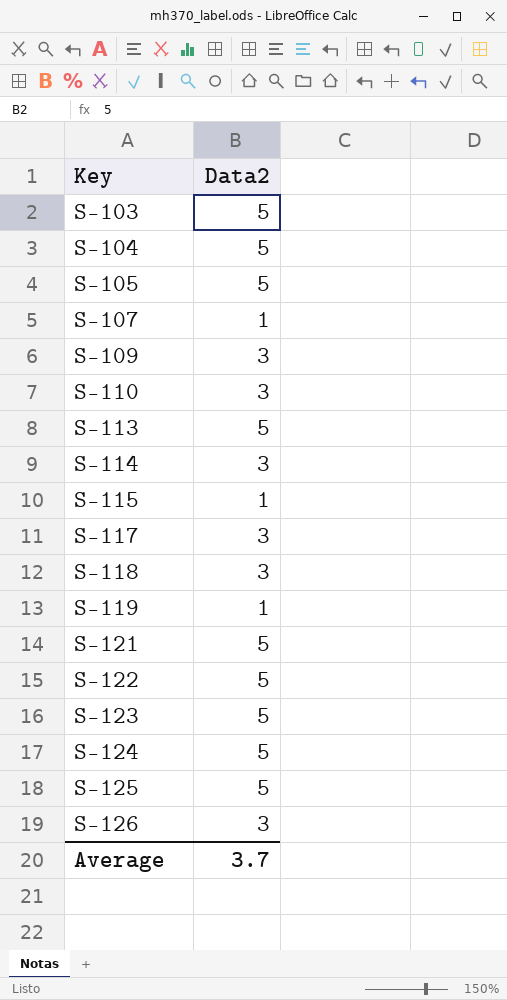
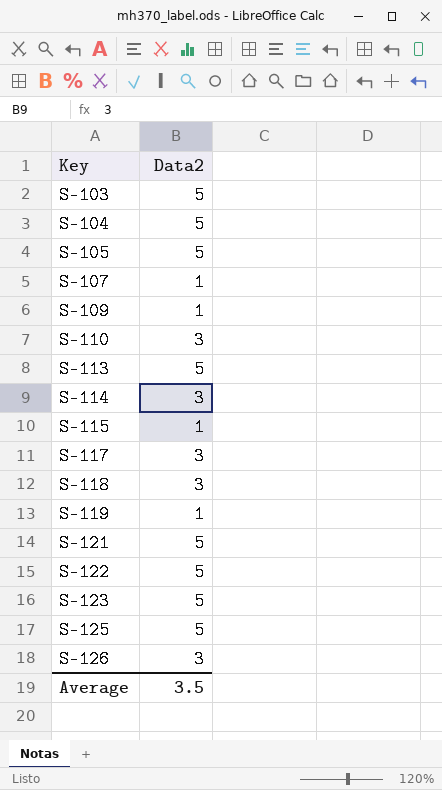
row S-124: 5 -> none
S-109 | Data2: 3 -> 1
Average | Data2: 3.7 -> 3.5

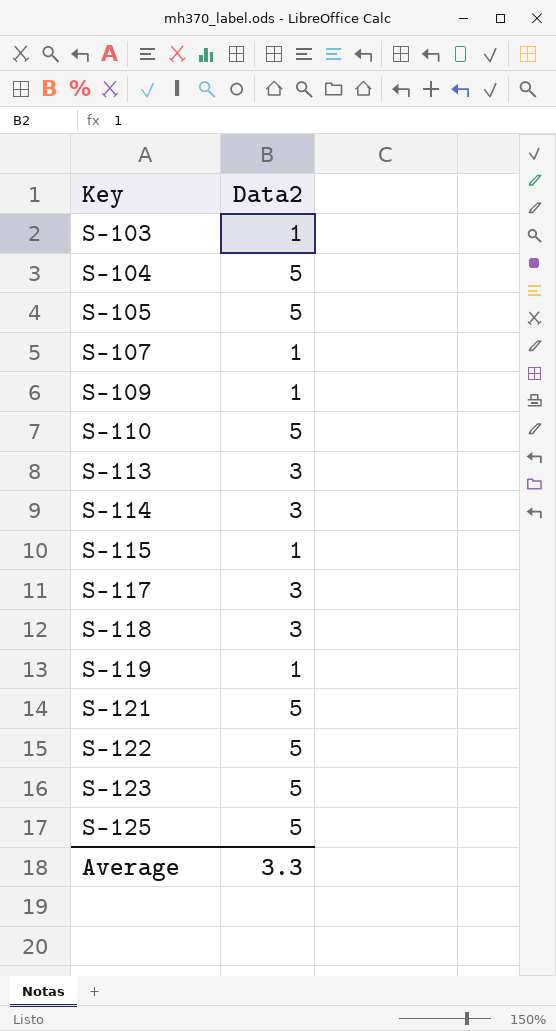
row S-126: 3 -> none
S-103 | Data2: 5 -> 1
S-110 | Data2: 3 -> 5
S-113 | Data2: 5 -> 3
Average | Data2: 3.5 -> 3.3

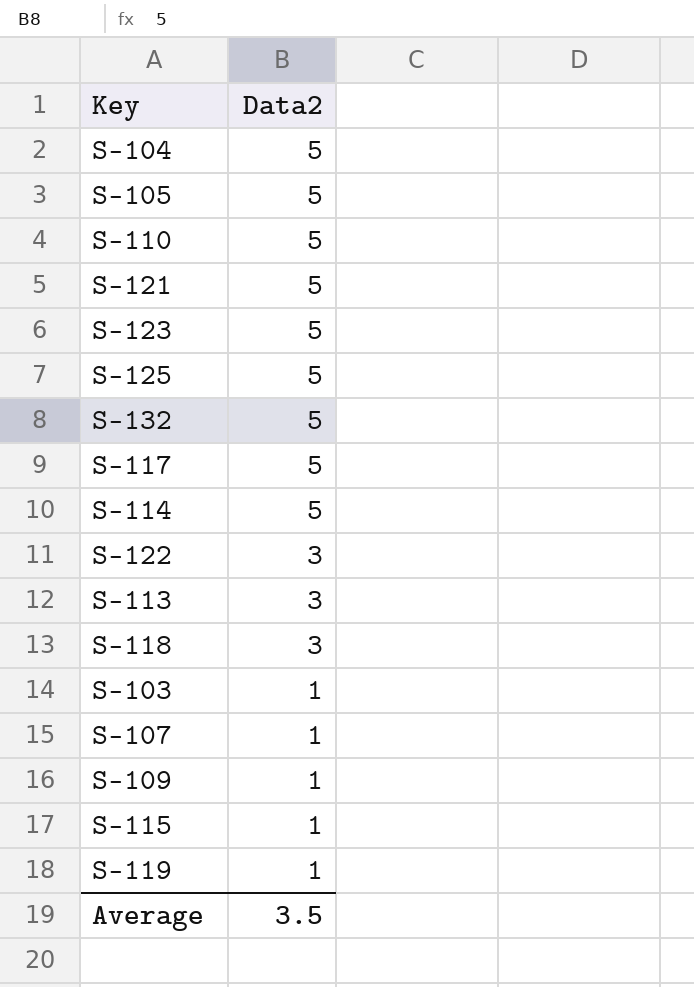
row order: Key ascending -> Data2 descending
row S-132: none -> 5
S-117 | Data2: 3 -> 5
S-114 | Data2: 3 -> 5
S-122 | Data2: 5 -> 3
Average | Data2: 3.3 -> 3.5

